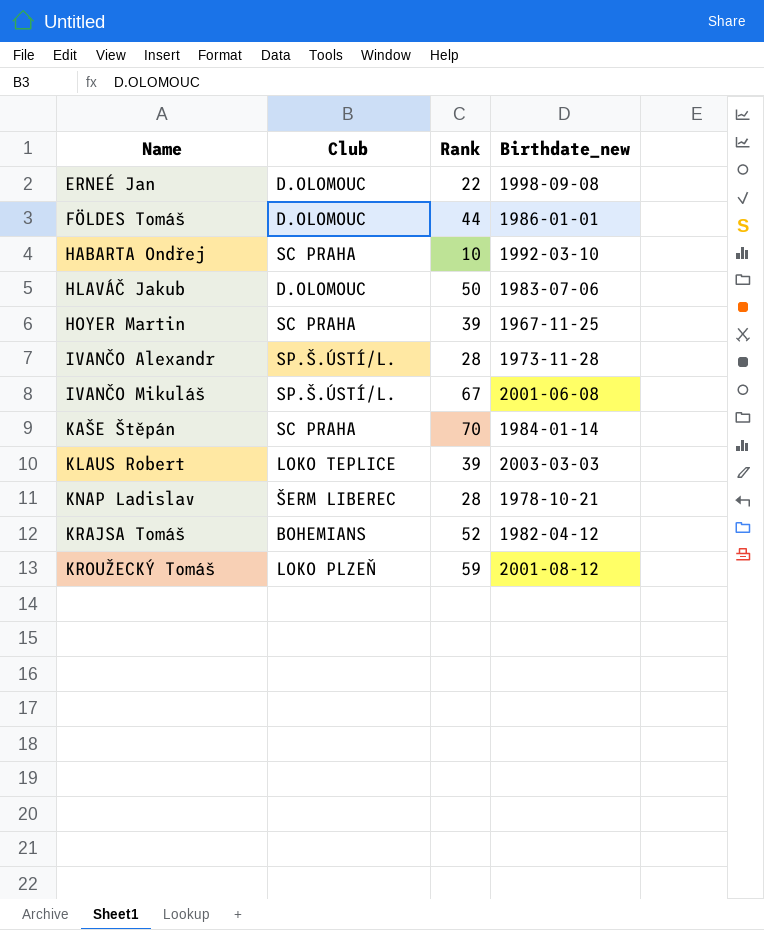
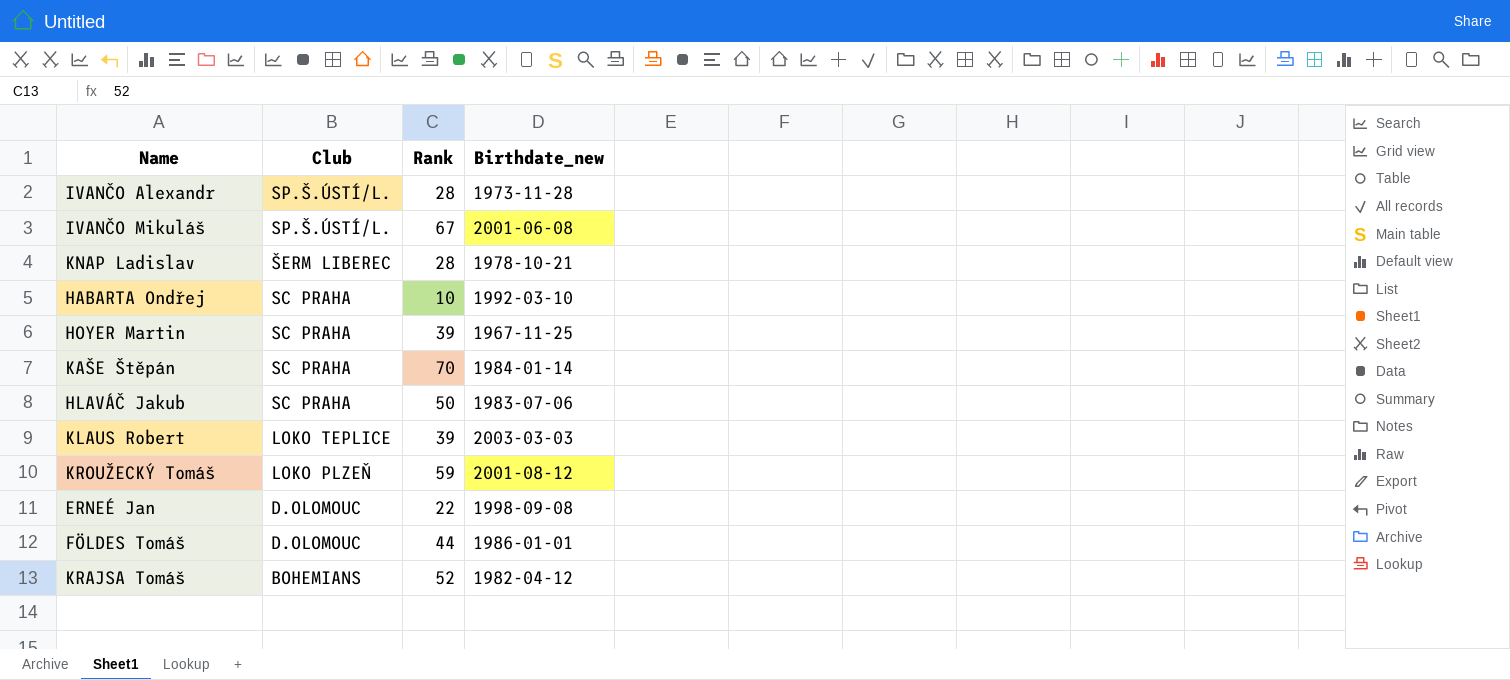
row order: Name ascending -> Club descending
HLAVÁČ Jakub | Club: D.OLOMOUC -> SC PRAHA

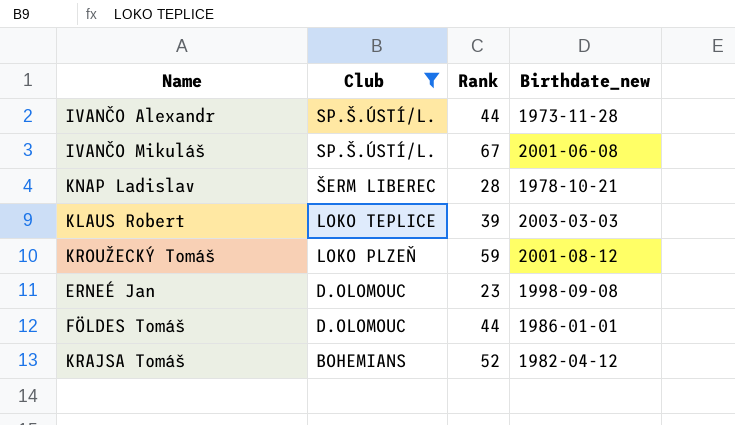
filter: none -> Club != SC PRAHA
IVANČO Alexandr | Rank: 28 -> 44
ERNEÉ Jan | Rank: 22 -> 23

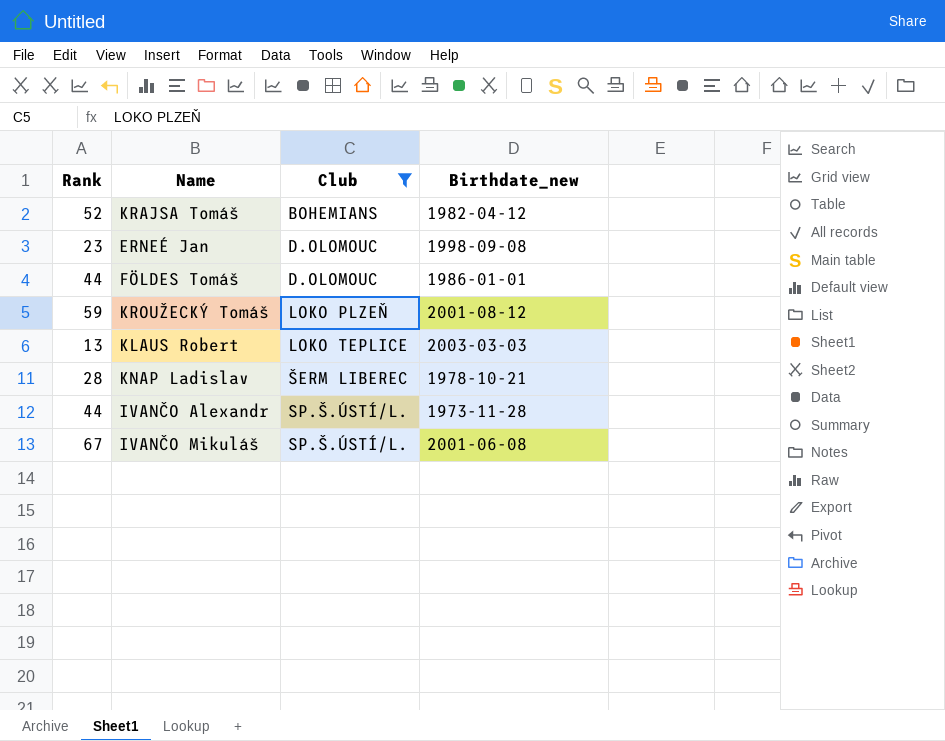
row order: Club descending -> Club ascending
column Rank | position: 3 -> 1
KLAUS Robert | Rank: 39 -> 13

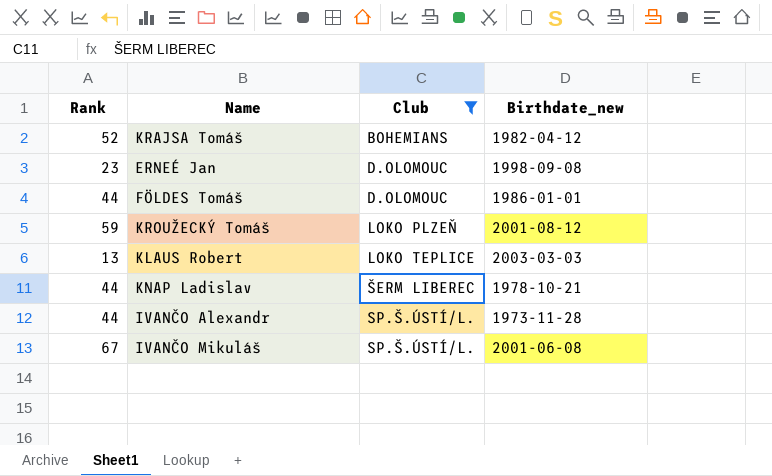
KNAP Ladislav | Rank: 28 -> 44

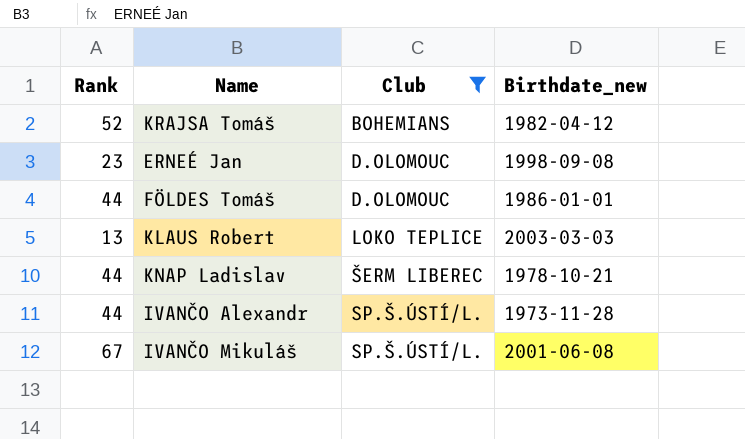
row KROUŽECKÝ Tomáš: 59 | LOKO PLZEŇ | 2001-08-12 -> none

